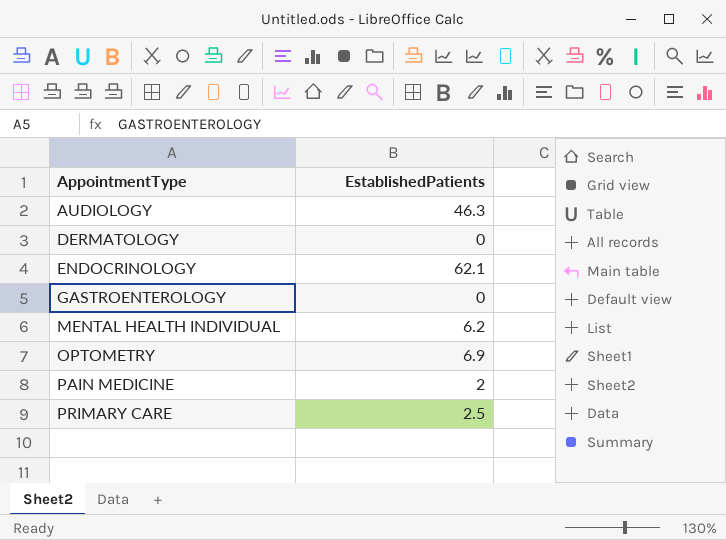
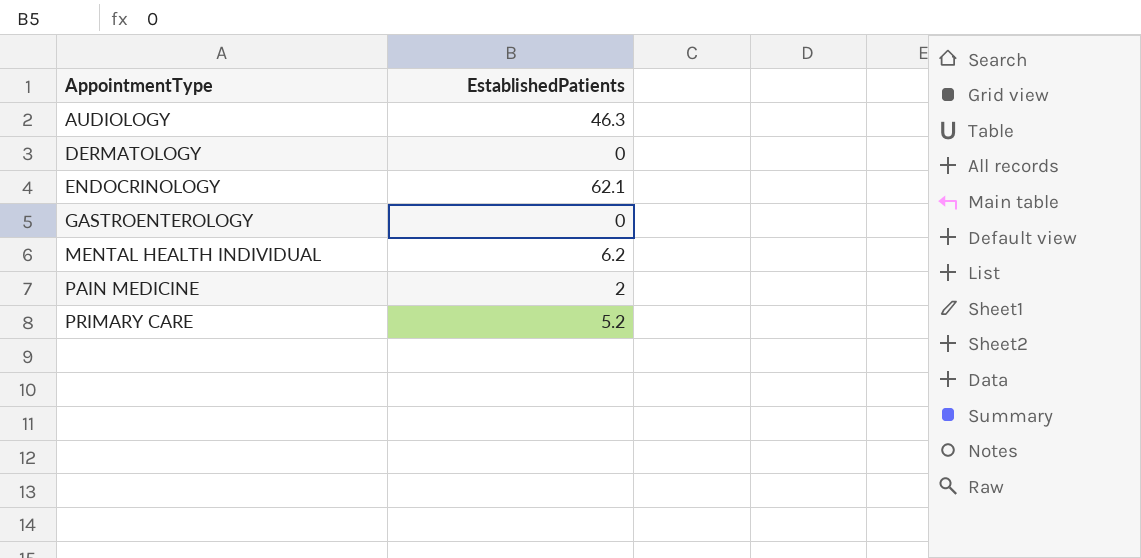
row OPTOMETRY: 6.9 -> none
PRIMARY CARE | EstablishedPatients: 2.5 -> 5.2

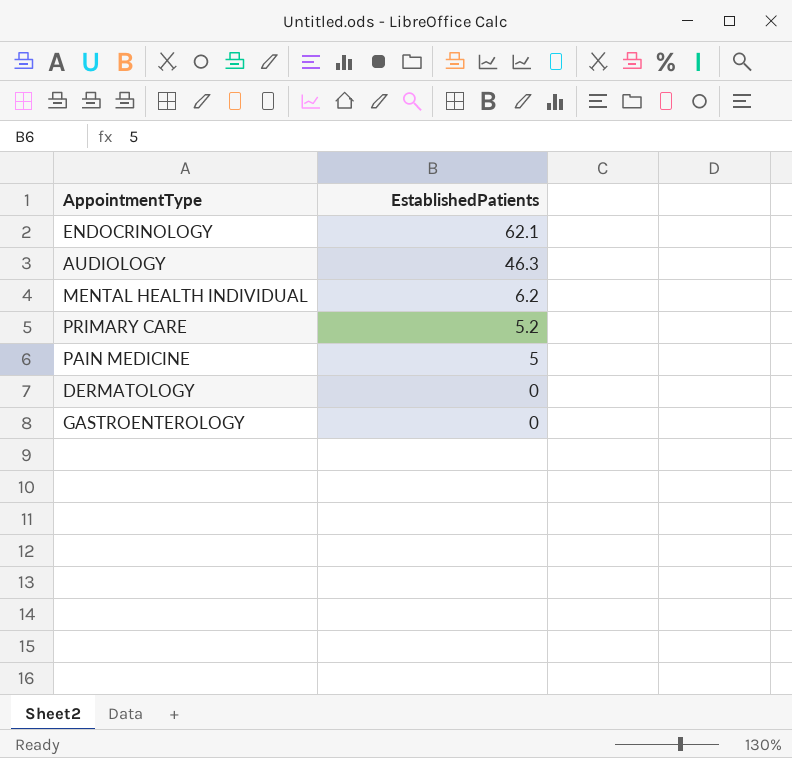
row order: AppointmentType ascending -> EstablishedPatients descending
PAIN MEDICINE | EstablishedPatients: 2 -> 5

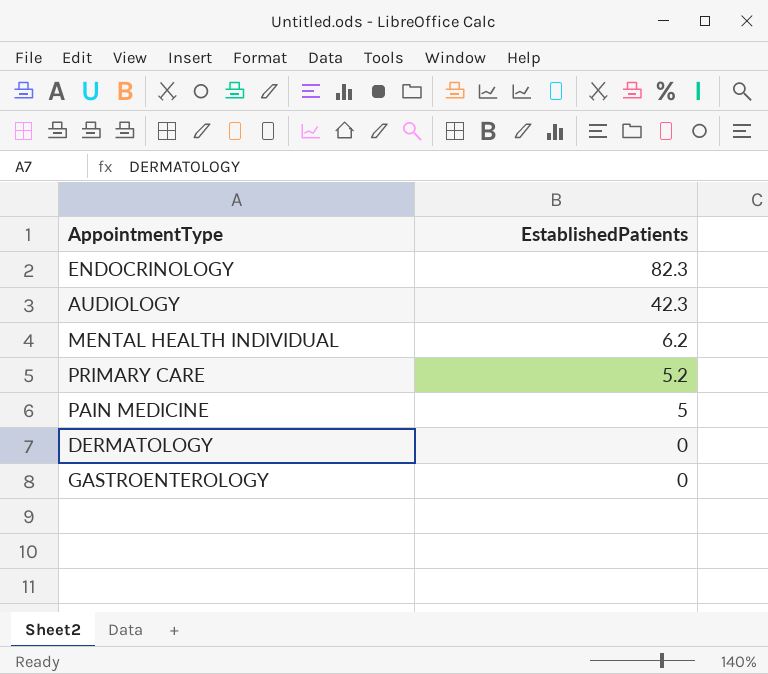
ENDOCRINOLOGY | EstablishedPatients: 62.1 -> 82.3
AUDIOLOGY | EstablishedPatients: 46.3 -> 42.3

